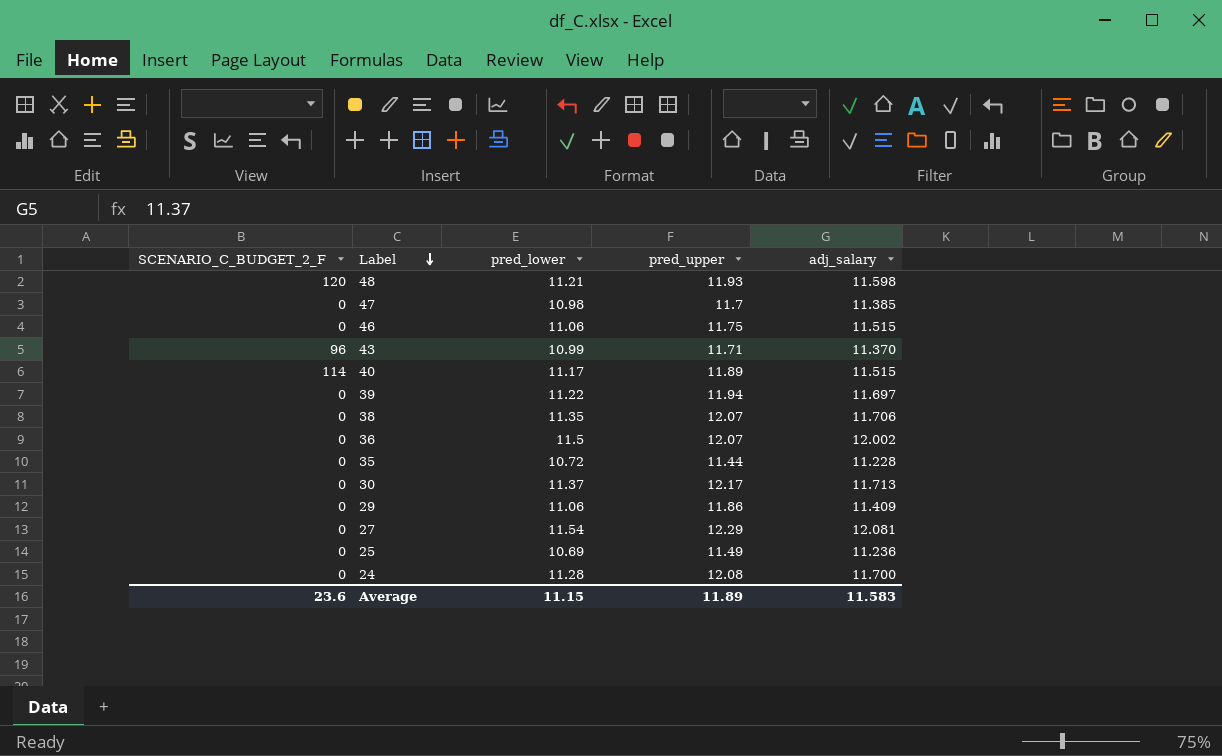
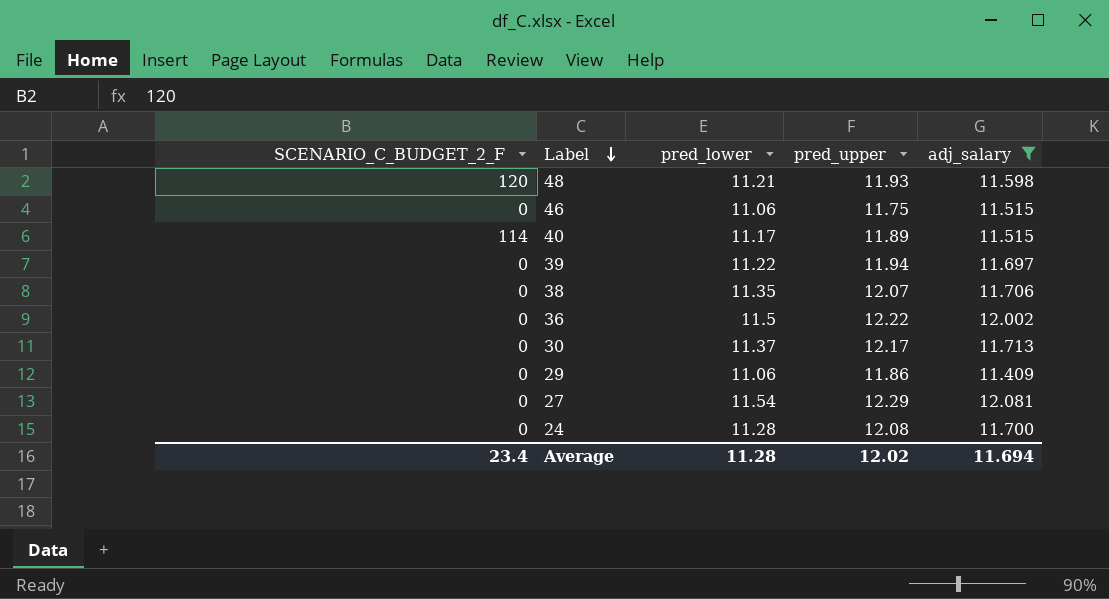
filter: none -> adj_salary >= 11.409
36 | pred_upper: 12.07 -> 12.22
Average | SCENARIO_C_BUDGET_2_F: 23.6 -> 23.4
Average | pred_lower: 11.15 -> 11.28
Average | pred_upper: 11.89 -> 12.02
Average | adj_salary: 11.583 -> 11.694

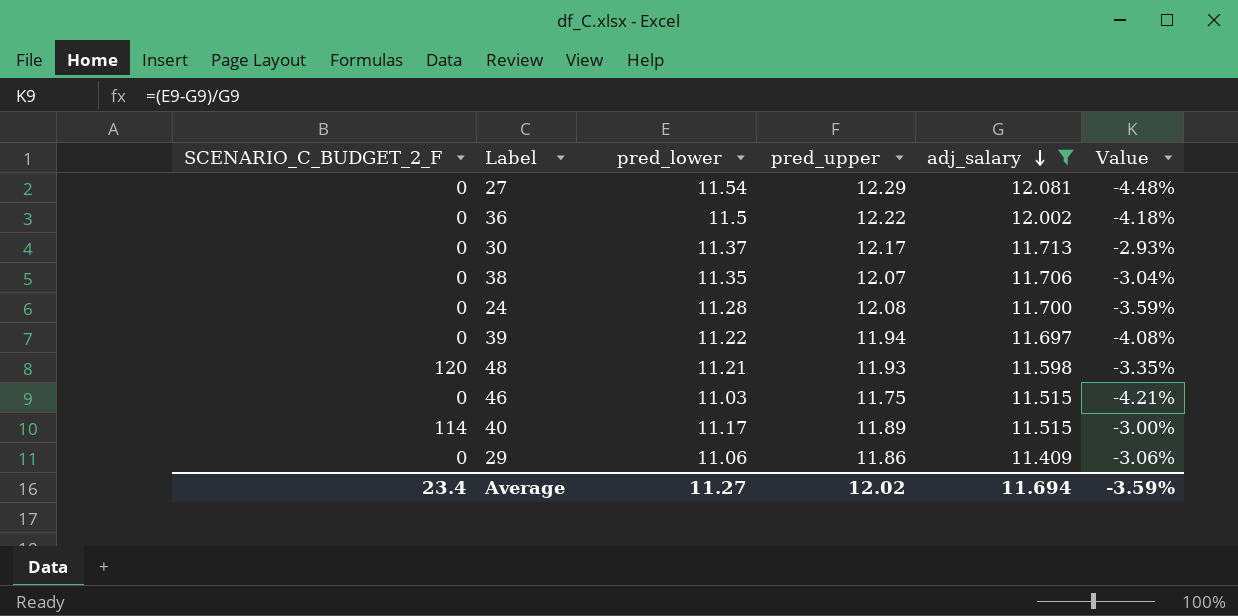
row order: Label descending -> adj_salary descending
column Value | formula: none -> ([pred_lower] - [adj_salary]) / [adj_salary]
46 | pred_lower: 11.06 -> 11.03
Average | pred_lower: 11.28 -> 11.27

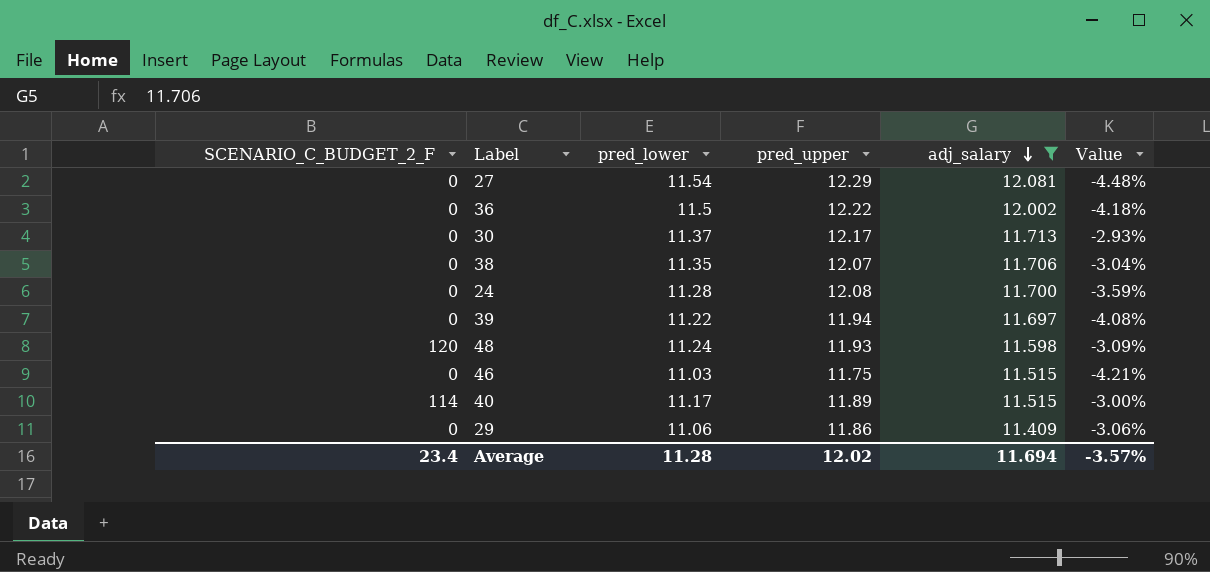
48 | pred_lower: 11.21 -> 11.24
48 | Value: -3.35% -> -3.09%
Average | pred_lower: 11.27 -> 11.28
Average | Value: -3.59% -> -3.57%

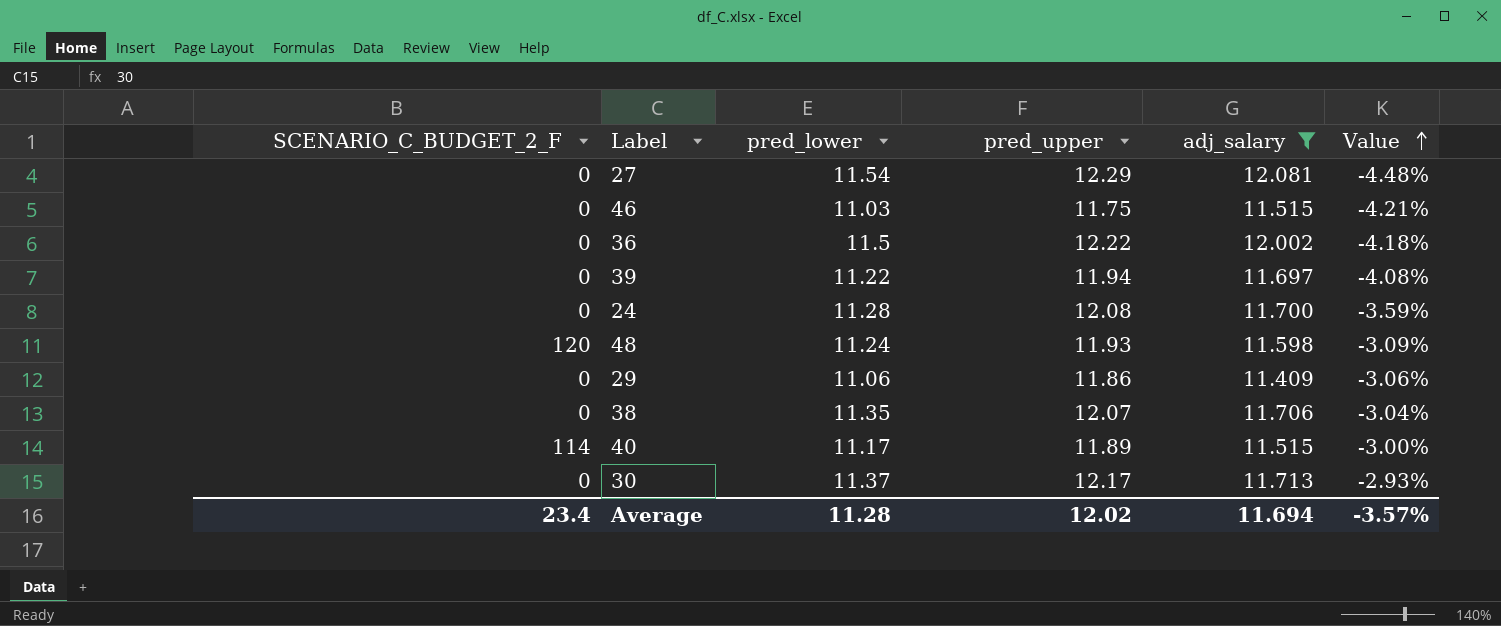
row order: adj_salary descending -> Value ascending

